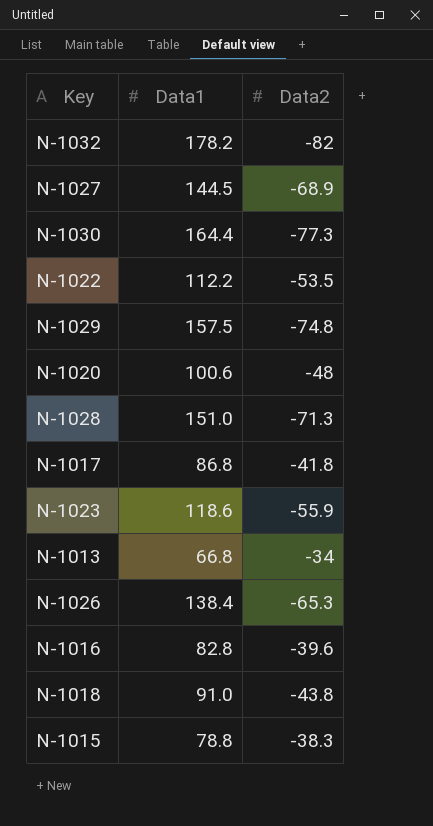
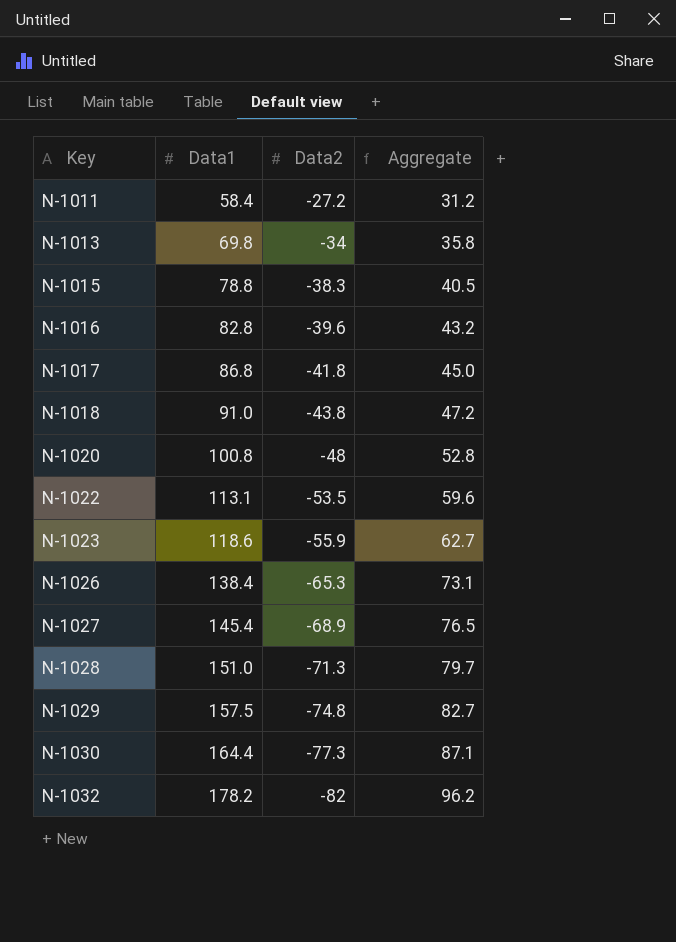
row order: none -> Key ascending
column Aggregate | formula: none -> [Data1] + [Data2]
row N-1011: none -> 58.4 | -27.2 | 31.2
N-1013 | Data1: 66.8 -> 69.8
N-1020 | Data1: 100.6 -> 100.8
N-1022 | Data1: 112.2 -> 113.1
N-1027 | Data1: 144.5 -> 145.4

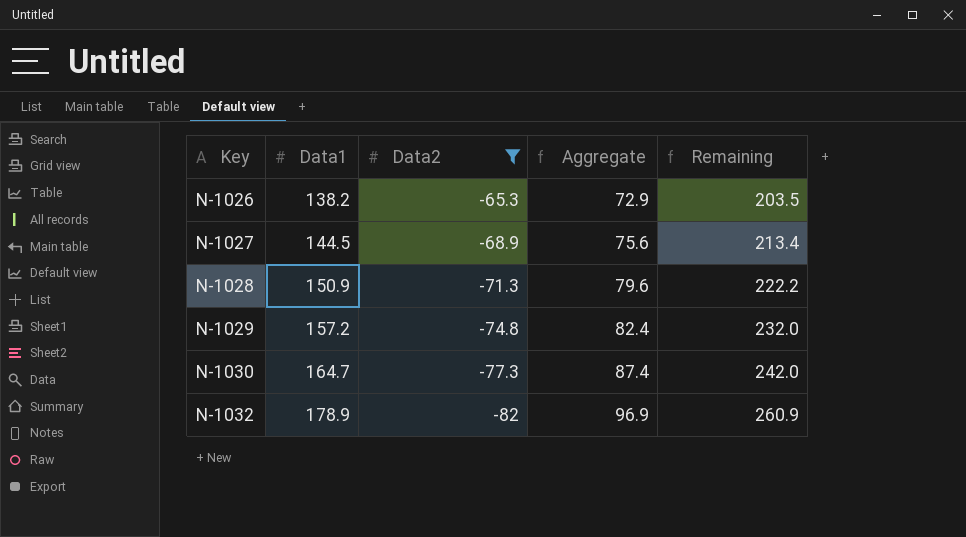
filter: none -> Data2 <= -65.3
column Remaining | formula: none -> [Data1] - [Data2]
N-1026 | Data1: 138.4 -> 138.2
N-1026 | Aggregate: 73.1 -> 72.9
N-1027 | Data1: 145.4 -> 144.5
N-1027 | Aggregate: 76.5 -> 75.6
N-1028 | Data1: 151.0 -> 150.9
N-1028 | Aggregate: 79.7 -> 79.6
N-1029 | Data1: 157.5 -> 157.2
N-1029 | Aggregate: 82.7 -> 82.4
N-1030 | Data1: 164.4 -> 164.7
N-1030 | Aggregate: 87.1 -> 87.4
N-1032 | Data1: 178.2 -> 178.9
N-1032 | Aggregate: 96.2 -> 96.9

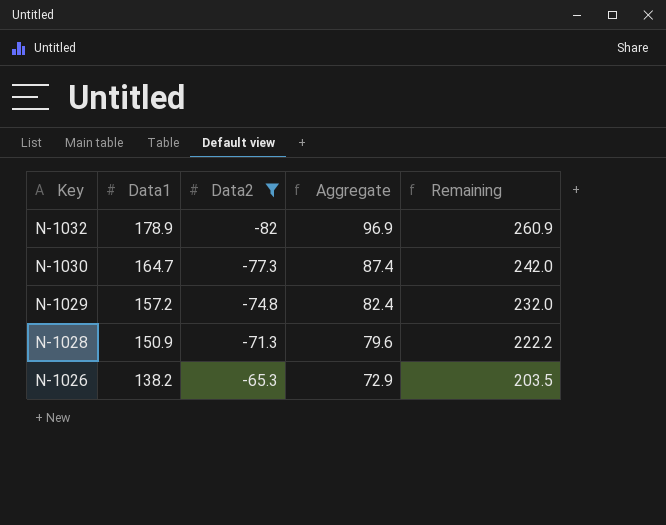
row order: Key ascending -> Key descending
row N-1027: 144.5 | -68.9 | 75.6 | 213.4 -> none

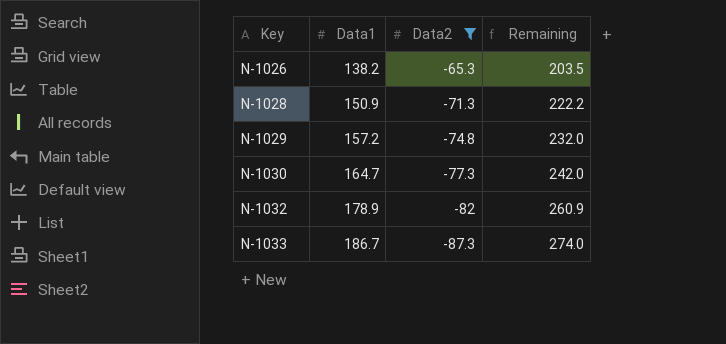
row order: Key descending -> Key ascending
column Aggregate | formula: [Data1] + [Data2] -> none
row N-1033: none -> 186.7 | -87.3 | 274.0

